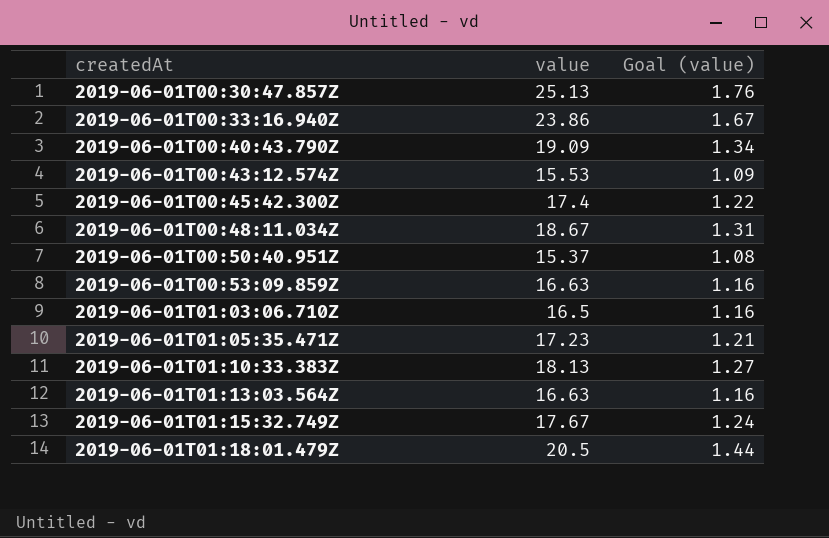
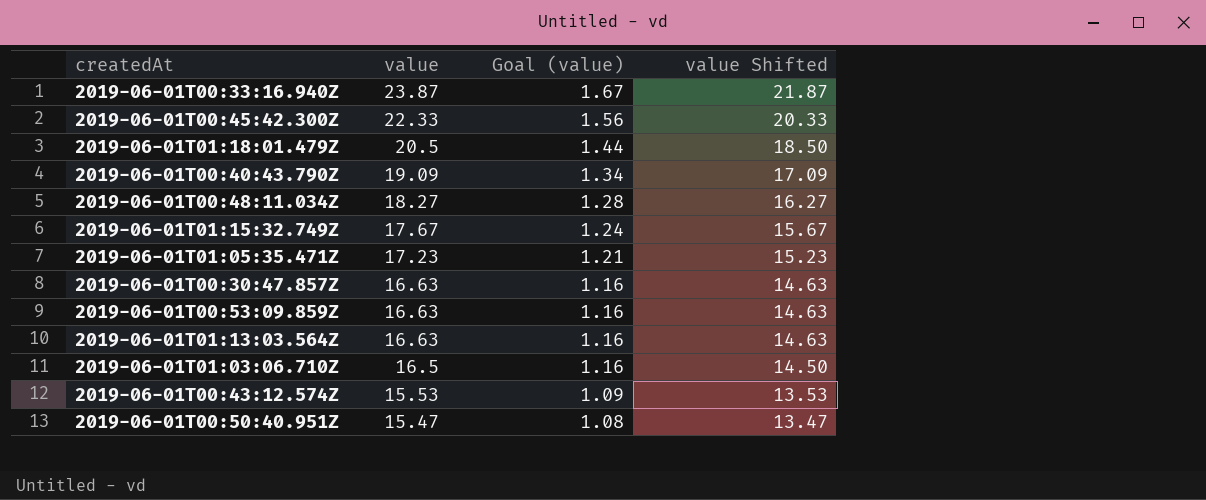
row order: createdAt ascending -> value descending
column value Shifted | formula: none -> [value] - 2
row 2019-06-01T01:10:33.383Z: 18.13 | 1.27 -> none
2019-06-01T00:33:16.940Z | value: 23.86 -> 23.87
2019-06-01T00:45:42.300Z | value: 17.4 -> 22.33
2019-06-01T00:45:42.300Z | Goal (value): 1.22 -> 1.56
2019-06-01T00:48:11.034Z | value: 18.67 -> 18.27
2019-06-01T00:48:11.034Z | Goal (value): 1.31 -> 1.28
2019-06-01T00:30:47.857Z | value: 25.13 -> 16.63
2019-06-01T00:30:47.857Z | Goal (value): 1.76 -> 1.16
2019-06-01T00:50:40.951Z | value: 15.37 -> 15.47

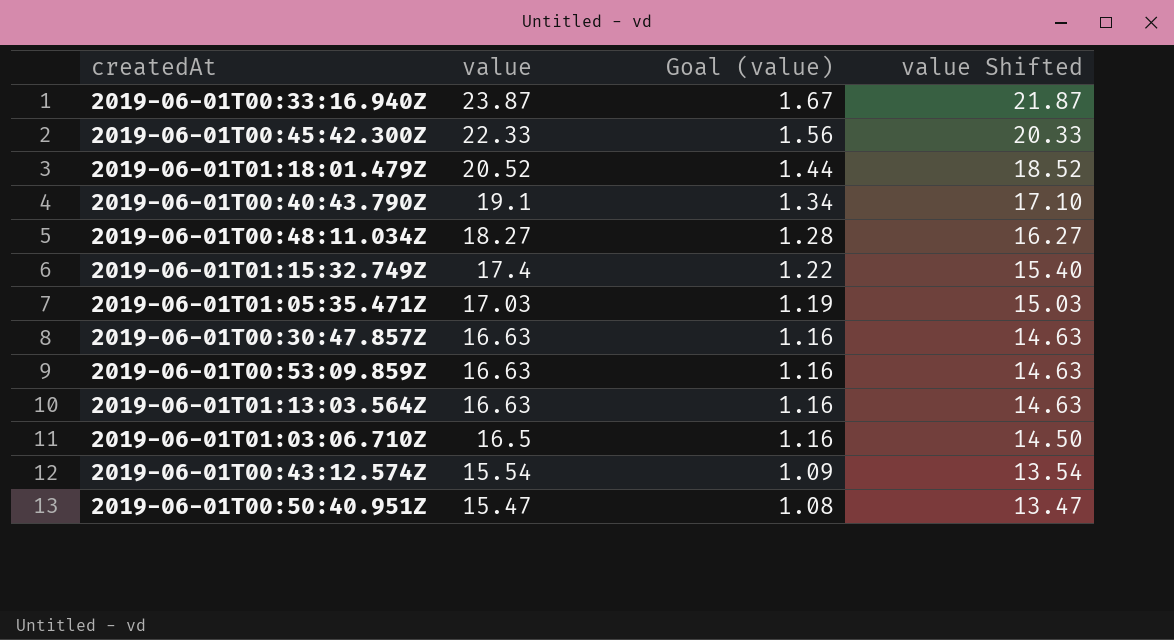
2019-06-01T01:18:01.479Z | value: 20.5 -> 20.52
2019-06-01T01:18:01.479Z | value Shifted: 18.50 -> 18.52
2019-06-01T00:40:43.790Z | value: 19.09 -> 19.1
2019-06-01T00:40:43.790Z | value Shifted: 17.09 -> 17.10
2019-06-01T01:15:32.749Z | value: 17.67 -> 17.4
2019-06-01T01:15:32.749Z | Goal (value): 1.24 -> 1.22
2019-06-01T01:15:32.749Z | value Shifted: 15.67 -> 15.40
2019-06-01T01:05:35.471Z | value: 17.23 -> 17.03
2019-06-01T01:05:35.471Z | Goal (value): 1.21 -> 1.19
2019-06-01T01:05:35.471Z | value Shifted: 15.23 -> 15.03
2019-06-01T00:43:12.574Z | value: 15.53 -> 15.54
2019-06-01T00:43:12.574Z | value Shifted: 13.53 -> 13.54

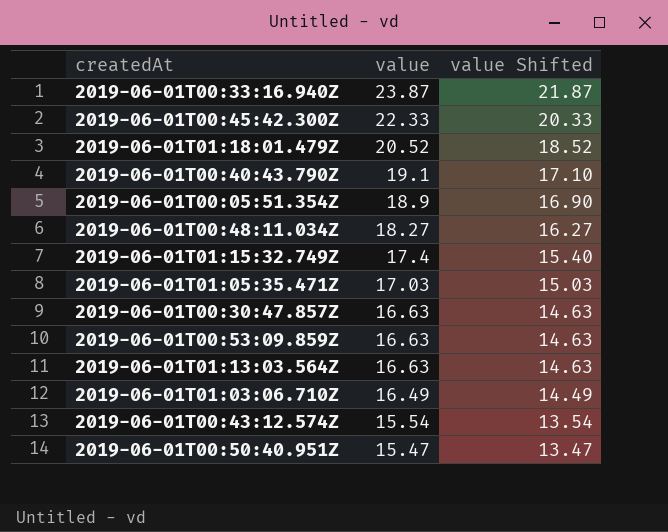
column Goal (value) | formula: [value] * 0.07 -> none
row 2019-06-01T00:05:51.354Z: none -> 18.9 | 16.90
2019-06-01T01:03:06.710Z | value: 16.5 -> 16.49
2019-06-01T01:03:06.710Z | value Shifted: 14.50 -> 14.49

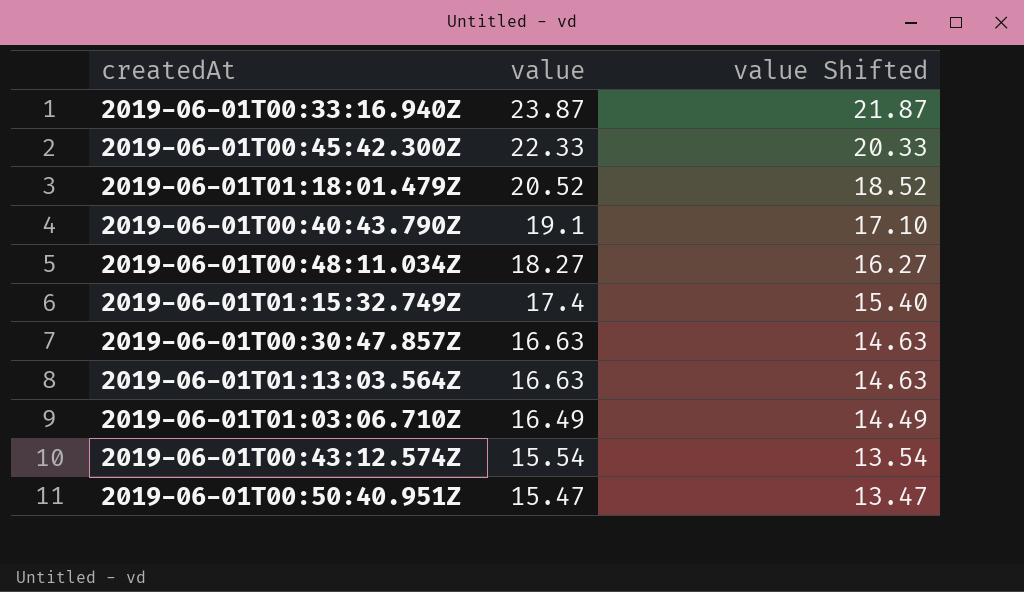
row 2019-06-01T00:05:51.354Z: 18.9 | 16.90 -> none
row 2019-06-01T01:05:35.471Z: 17.03 | 15.03 -> none
row 2019-06-01T00:53:09.859Z: 16.63 | 14.63 -> none

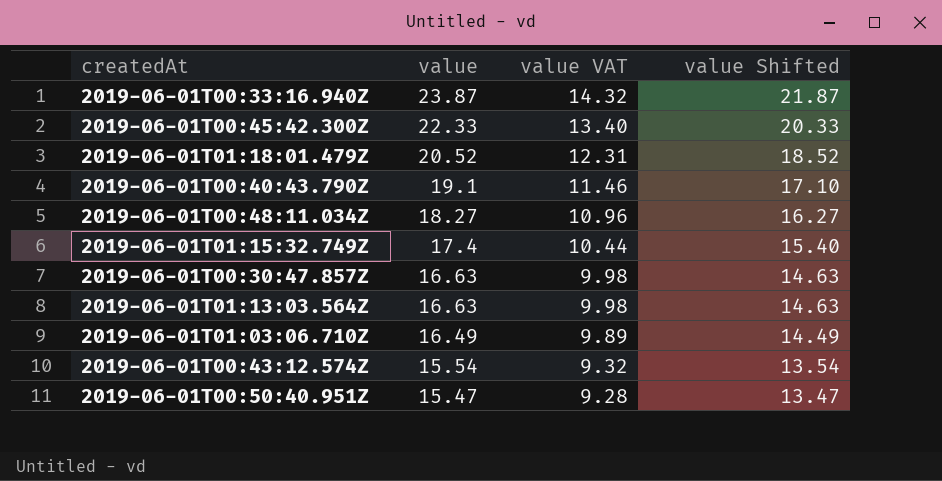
column value VAT | formula: none -> [value] * 0.6

